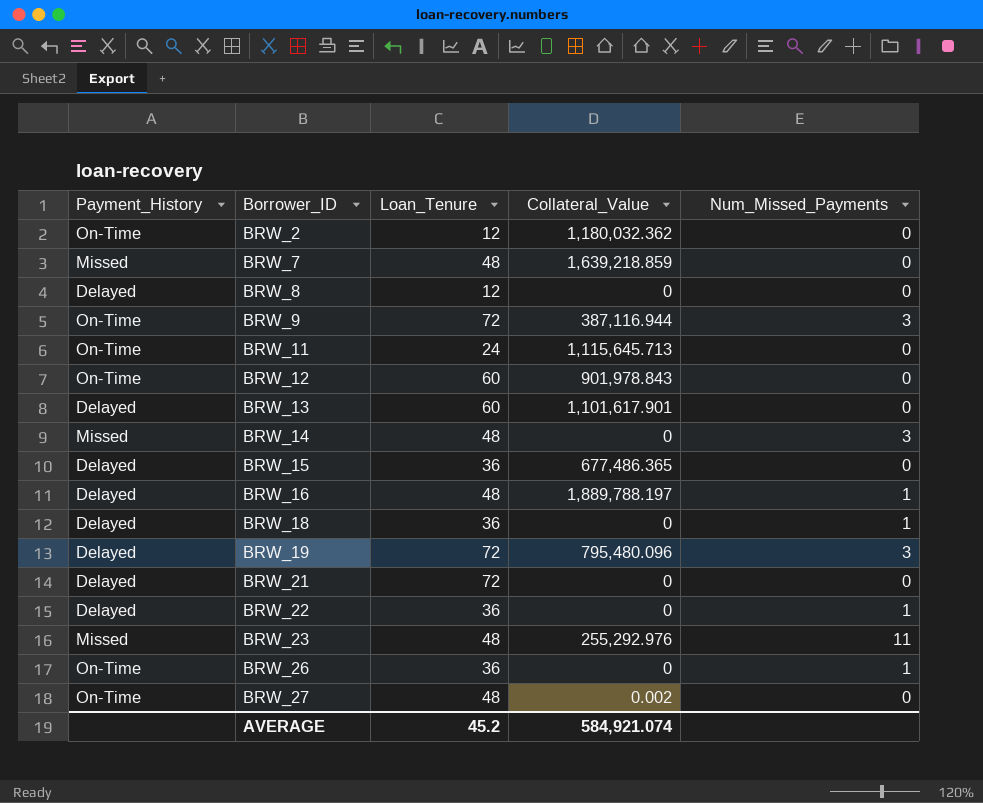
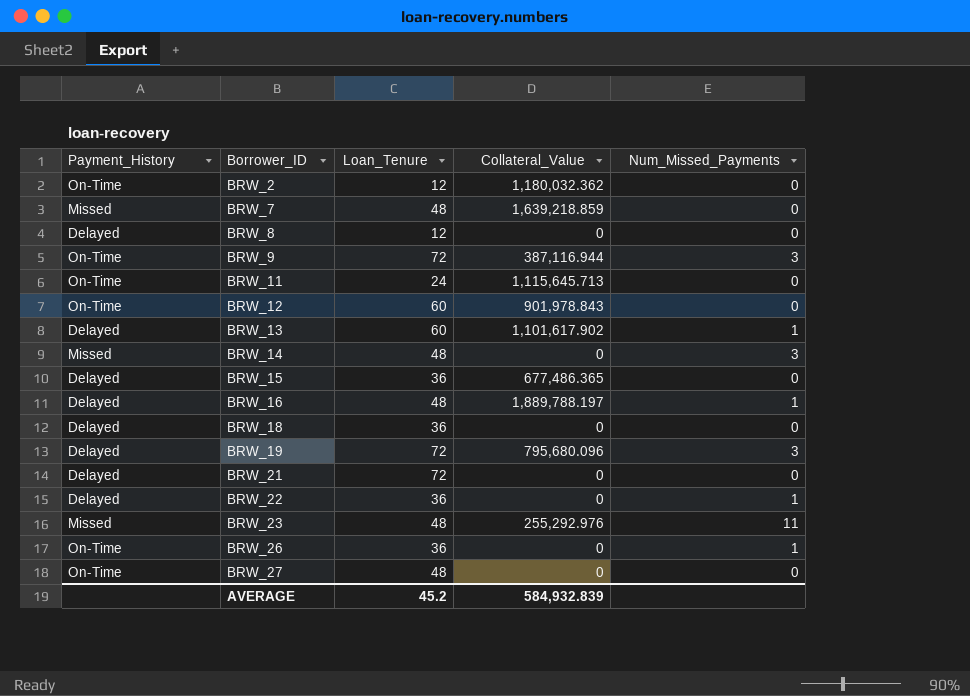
BRW_13 | Collateral_Value: 1,101,617.901 -> 1,101,617.902
BRW_13 | Num_Missed_Payments: 0 -> 1
BRW_18 | Num_Missed_Payments: 1 -> 0
BRW_19 | Collateral_Value: 795,480.096 -> 795,680.096
BRW_27 | Collateral_Value: 0.002 -> 0
AVERAGE | Collateral_Value: 584,921.074 -> 584,932.839

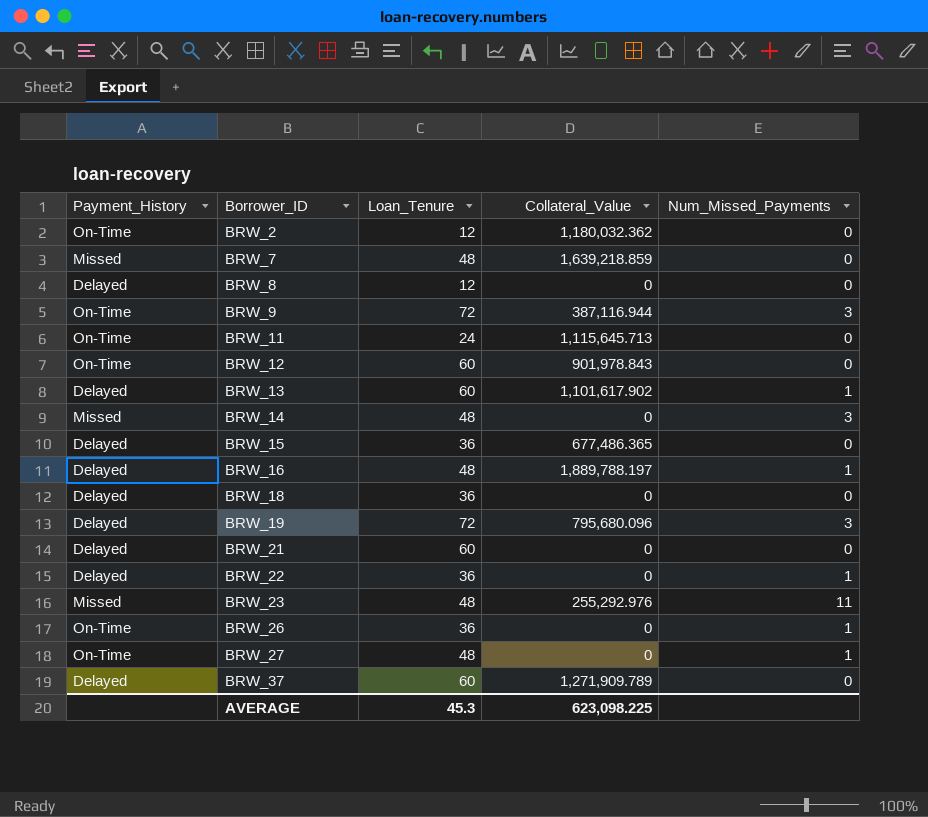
BRW_21 | Loan_Tenure: 72 -> 60
BRW_27 | Num_Missed_Payments: 0 -> 1
row BRW_37: none -> Delayed | 60 | 1,271,909.789 | 0
AVERAGE | Loan_Tenure: 45.2 -> 45.3
AVERAGE | Collateral_Value: 584,932.839 -> 623,098.225

